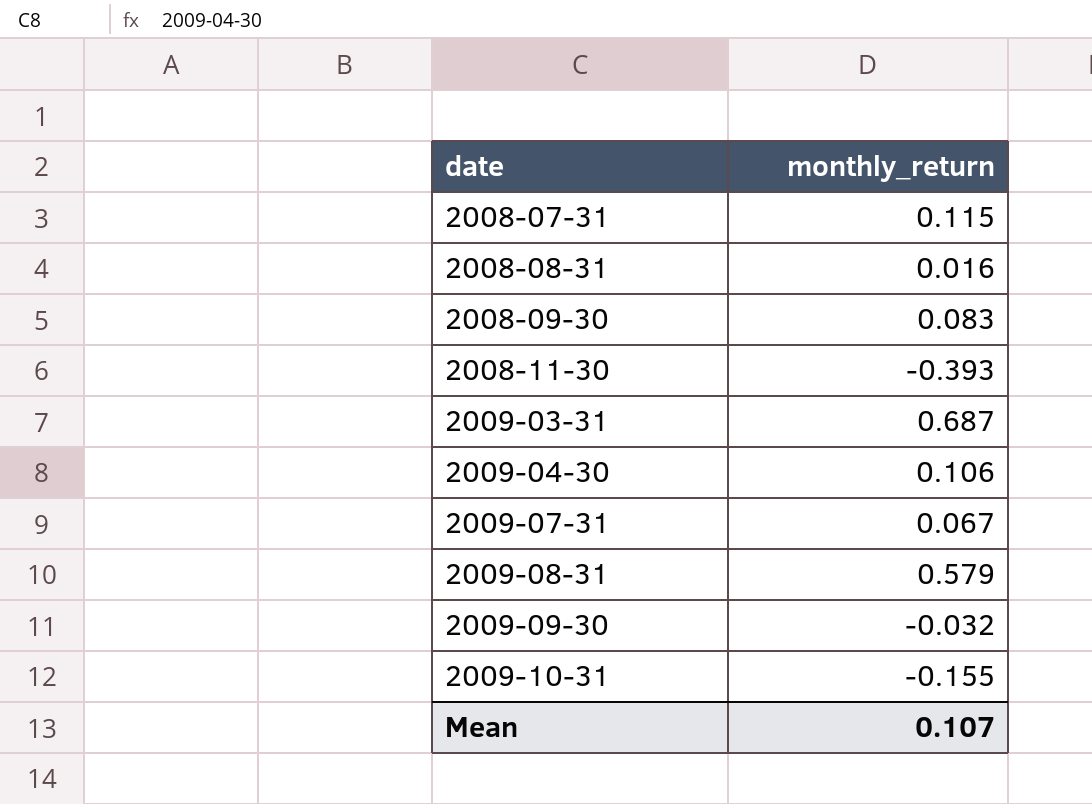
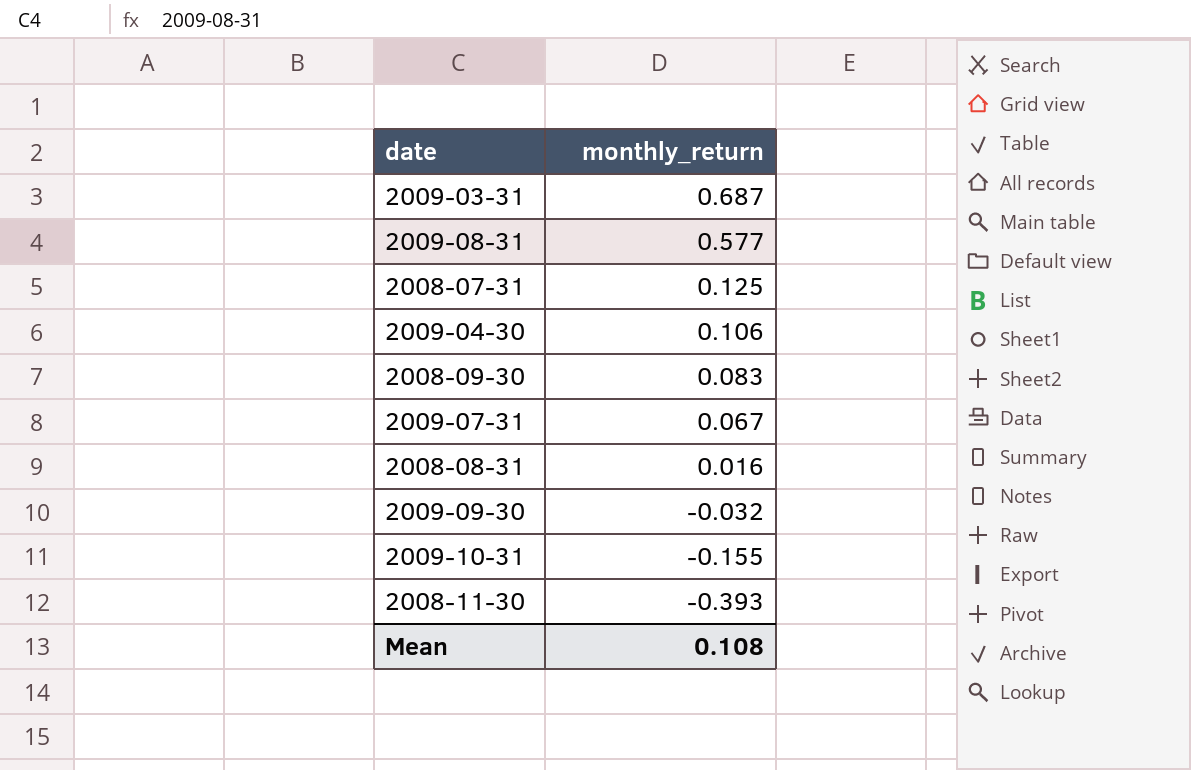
row order: date ascending -> monthly_return descending
2009-08-31 | monthly_return: 0.579 -> 0.577
2008-07-31 | monthly_return: 0.115 -> 0.125
Mean | monthly_return: 0.107 -> 0.108

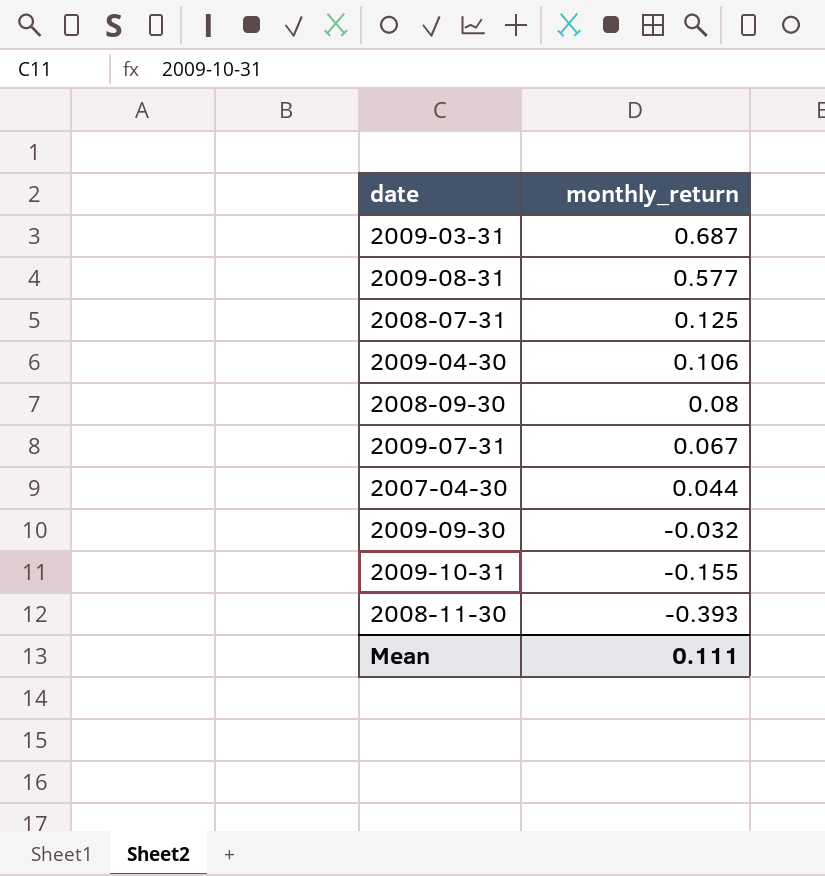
row 2008-08-31: 0.016 -> none
2008-09-30 | monthly_return: 0.083 -> 0.08
row 2007-04-30: none -> 0.044
Mean | monthly_return: 0.108 -> 0.111

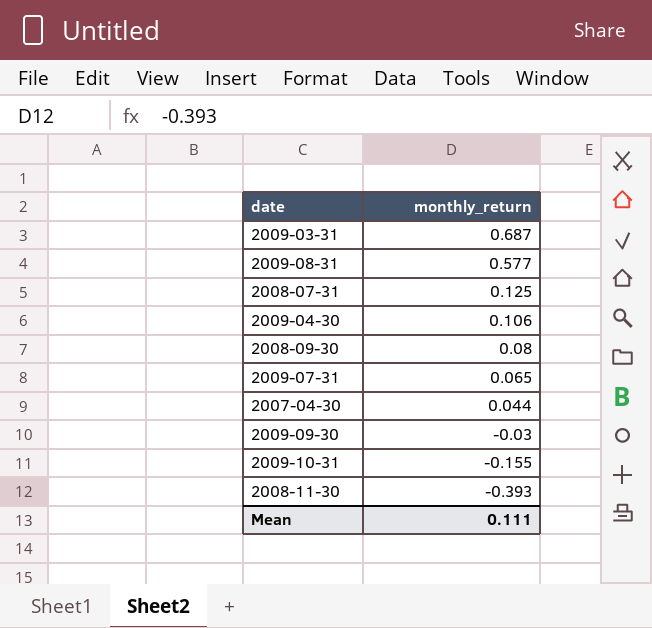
2009-07-31 | monthly_return: 0.067 -> 0.065
2009-09-30 | monthly_return: -0.032 -> -0.03

